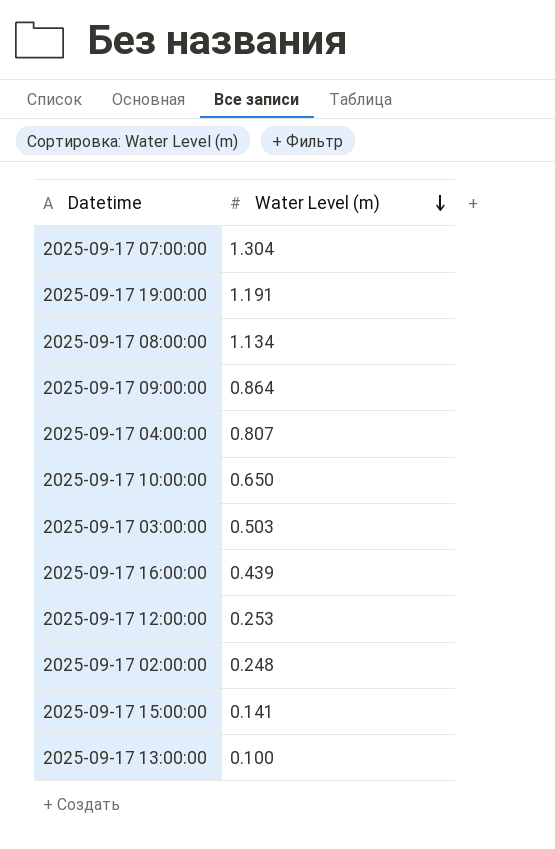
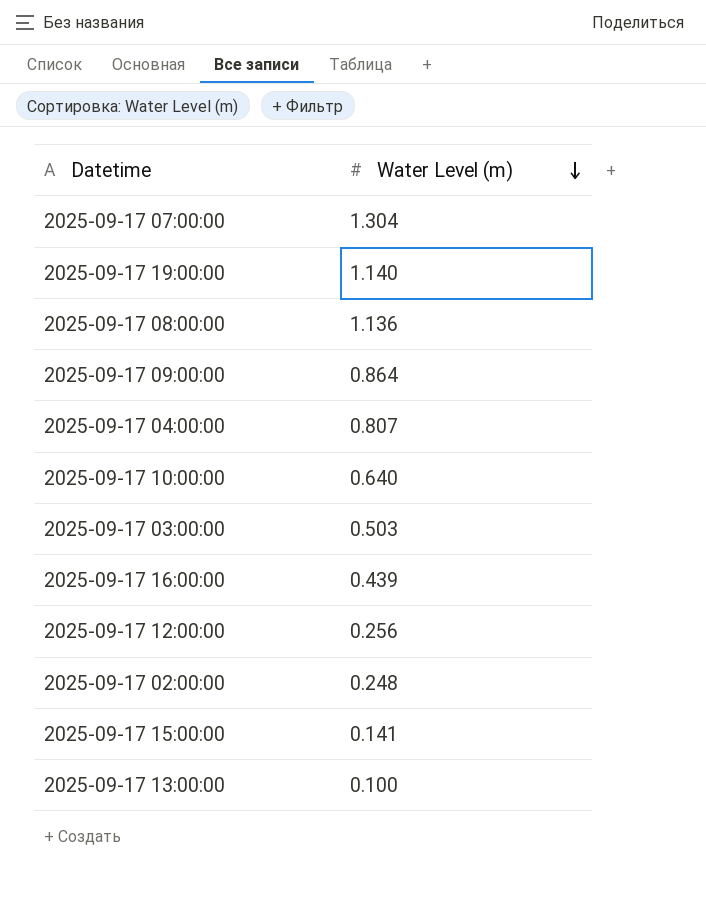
2025-09-17 19:00:00 | Water Level (m): 1.191 -> 1.140
2025-09-17 08:00:00 | Water Level (m): 1.134 -> 1.136
2025-09-17 10:00:00 | Water Level (m): 0.650 -> 0.640
2025-09-17 12:00:00 | Water Level (m): 0.253 -> 0.256

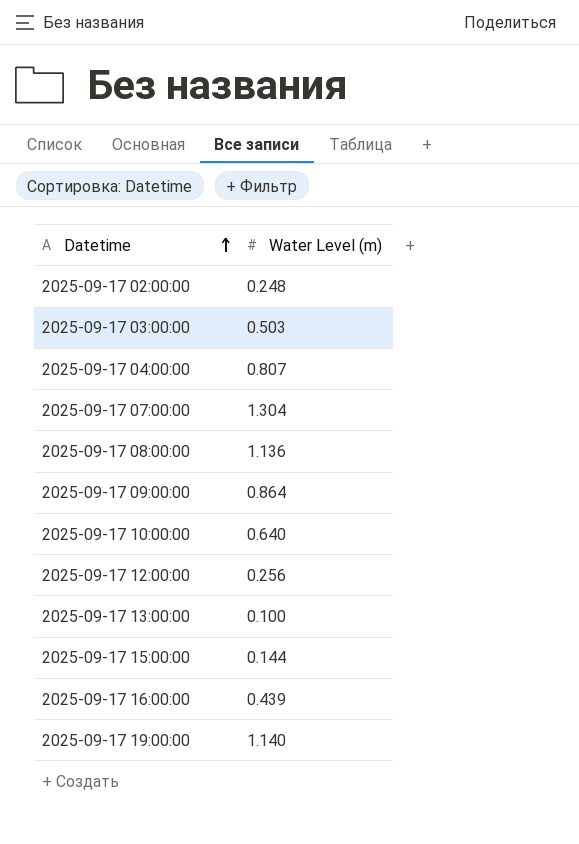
row order: Water Level (m) descending -> Datetime ascending
2025-09-17 15:00:00 | Water Level (m): 0.141 -> 0.144

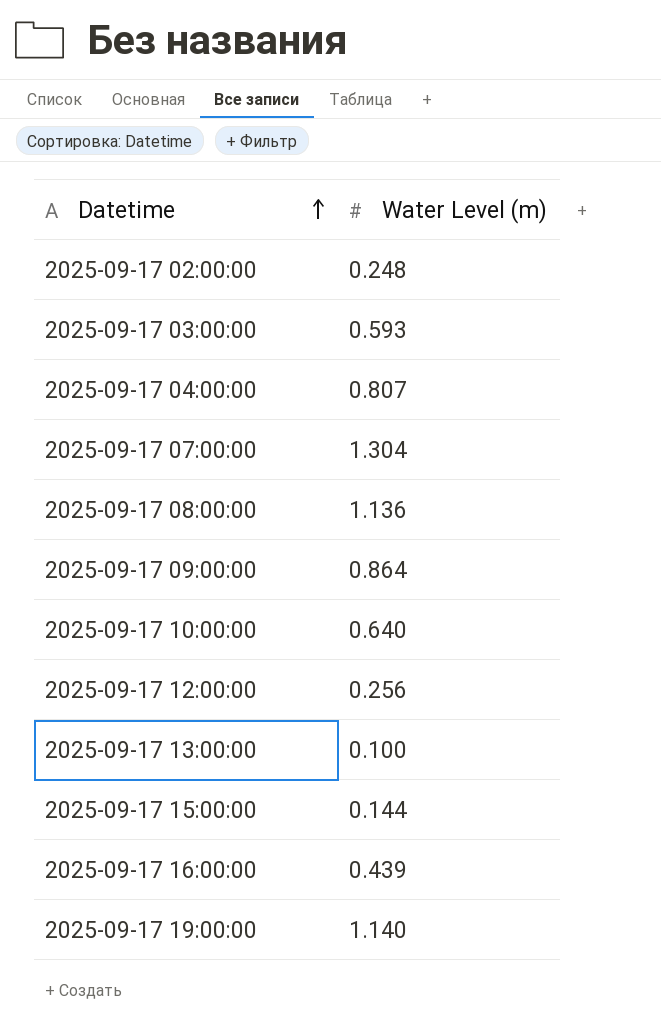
2025-09-17 03:00:00 | Water Level (m): 0.503 -> 0.593

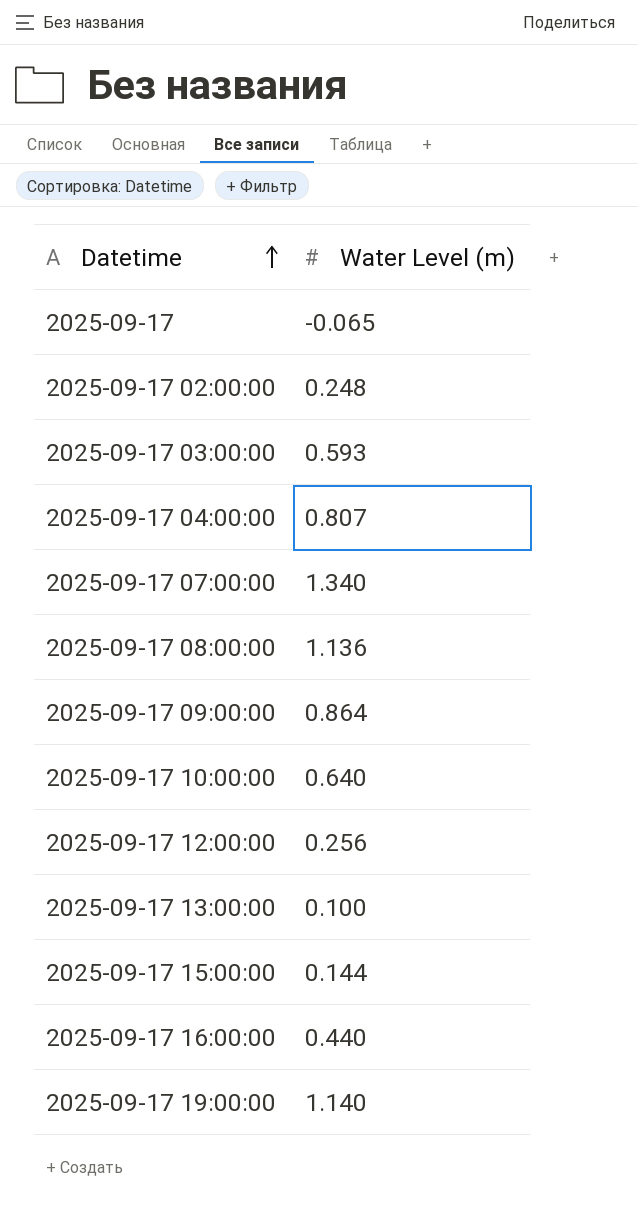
row 2025-09-17: none -> -0.065
2025-09-17 07:00:00 | Water Level (m): 1.304 -> 1.340
2025-09-17 16:00:00 | Water Level (m): 0.439 -> 0.440

